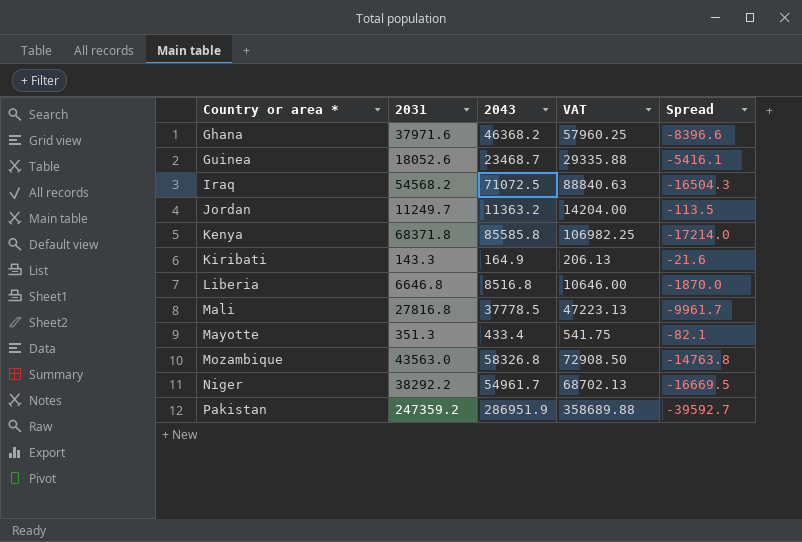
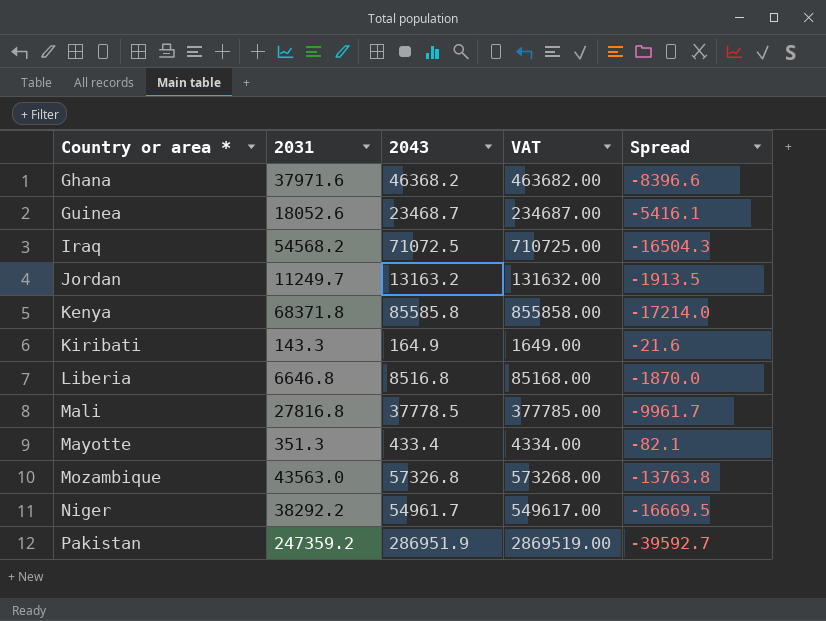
column VAT | formula: [2043] * 1.25 -> [2043] * 10
Jordan | 2043: 11363.2 -> 13163.2
Jordan | Spread: -113.5 -> -1913.5
Mozambique | 2043: 58326.8 -> 57326.8
Mozambique | Spread: -14763.8 -> -13763.8

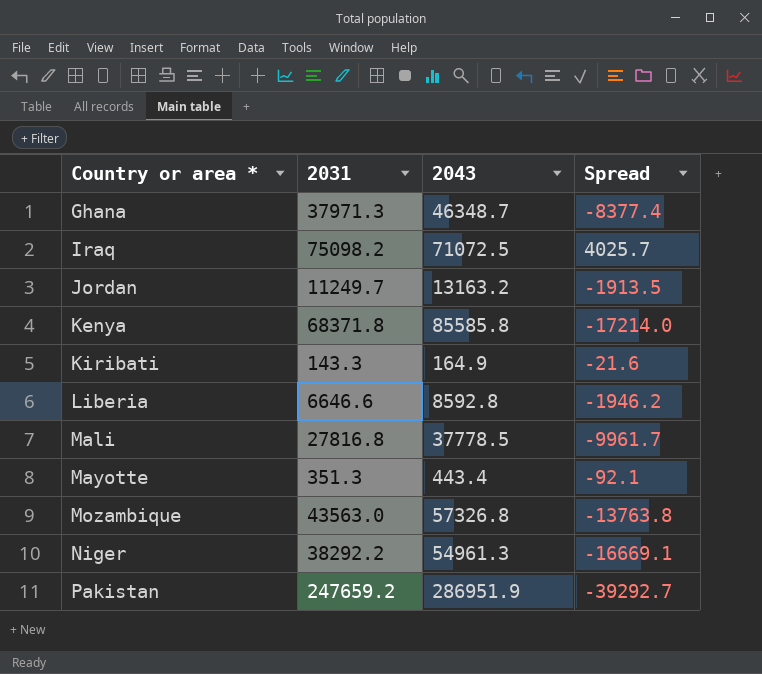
column VAT | formula: [2043] * 10 -> none
row Guinea: 18052.6 | 23468.7 | 234687.00 | -5416.1 -> none
Ghana | 2031: 37971.6 -> 37971.3
Ghana | 2043: 46368.2 -> 46348.7
Ghana | Spread: -8396.6 -> -8377.4
Iraq | 2031: 54568.2 -> 75098.2
Iraq | Spread: -16504.3 -> 4025.7
Liberia | 2031: 6646.8 -> 6646.6
Liberia | 2043: 8516.8 -> 8592.8
Liberia | Spread: -1870.0 -> -1946.2
Mayotte | 2043: 433.4 -> 443.4
Mayotte | Spread: -82.1 -> -92.1
Niger | 2043: 54961.7 -> 54961.3
Niger | Spread: -16669.5 -> -16669.1
Pakistan | 2031: 247359.2 -> 247659.2
Pakistan | Spread: -39592.7 -> -39292.7

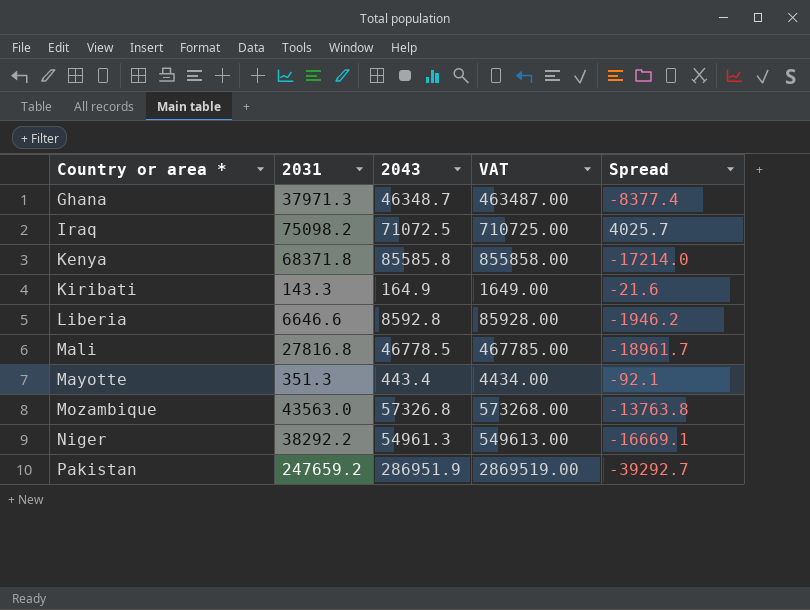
column VAT | formula: none -> [2043] * 10
row Jordan: 11249.7 | 13163.2 | -1913.5 -> none
Mali | 2043: 37778.5 -> 46778.5
Mali | Spread: -9961.7 -> -18961.7

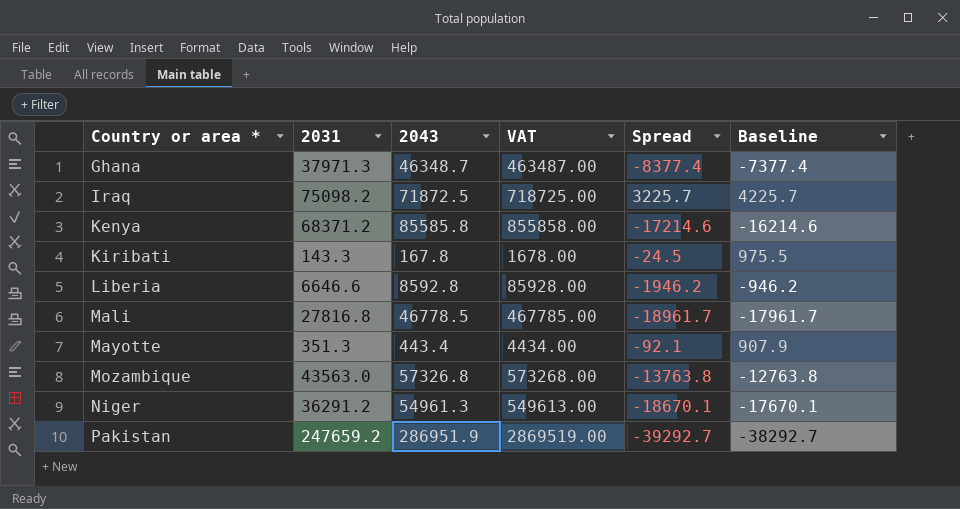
column Baseline | formula: none -> [Spread] + 1000
Iraq | 2043: 71072.5 -> 71872.5
Iraq | VAT: 710725.00 -> 718725.00
Iraq | Spread: 4025.7 -> 3225.7
Kenya | 2031: 68371.8 -> 68371.2
Kenya | Spread: -17214.0 -> -17214.6
Kiribati | 2043: 164.9 -> 167.8
Kiribati | VAT: 1649.00 -> 1678.00
Kiribati | Spread: -21.6 -> -24.5
Niger | 2031: 38292.2 -> 36291.2
Niger | Spread: -16669.1 -> -18670.1

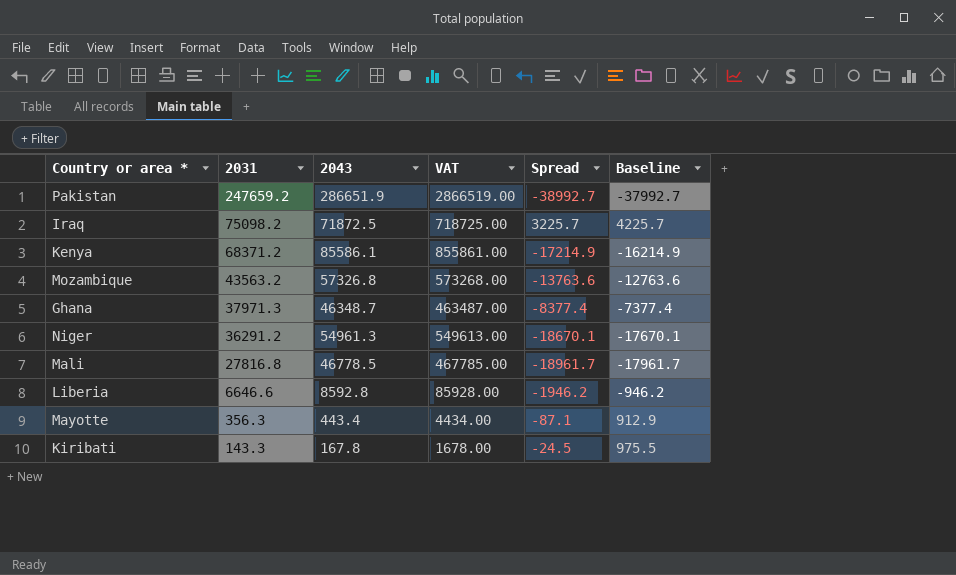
row order: Country or area * ascending -> 2031 descending
Pakistan | 2043: 286951.9 -> 286651.9
Pakistan | VAT: 2869519.00 -> 2866519.00
Pakistan | Spread: -39292.7 -> -38992.7
Pakistan | Baseline: -38292.7 -> -37992.7
Kenya | 2043: 85585.8 -> 85586.1
Kenya | VAT: 855858.00 -> 855861.00
Kenya | Spread: -17214.6 -> -17214.9
Kenya | Baseline: -16214.6 -> -16214.9
Mozambique | 2031: 43563.0 -> 43563.2
Mozambique | Spread: -13763.8 -> -13763.6
Mozambique | Baseline: -12763.8 -> -12763.6
Mayotte | 2031: 351.3 -> 356.3
Mayotte | Spread: -92.1 -> -87.1
Mayotte | Baseline: 907.9 -> 912.9

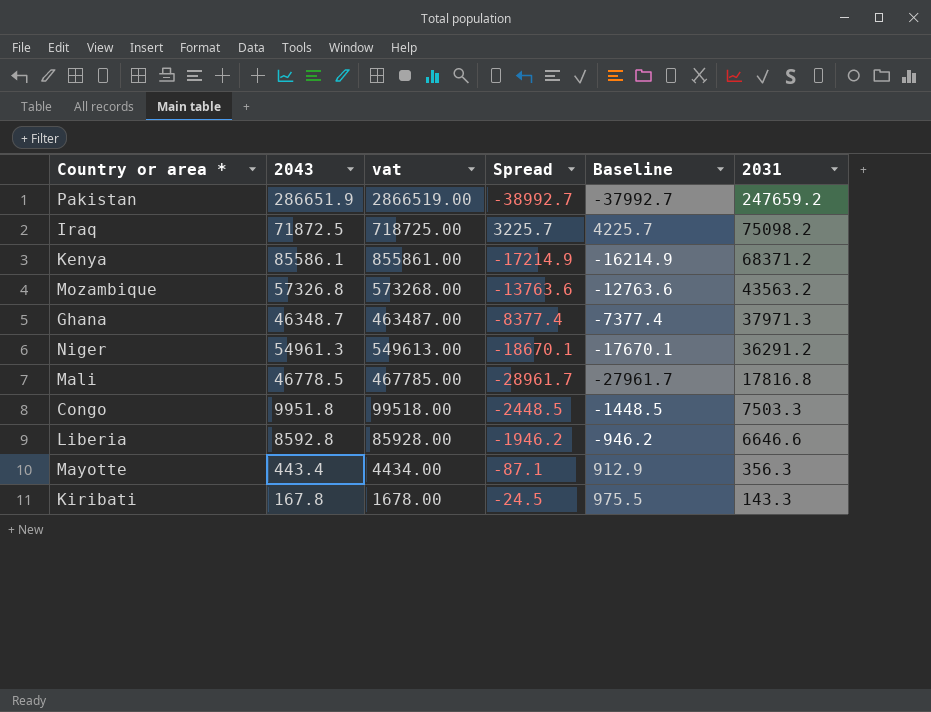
column name: VAT -> vat
column 2031 | position: 2 -> 6
Mali | Spread: -18961.7 -> -28961.7
Mali | Baseline: -17961.7 -> -27961.7
Mali | 2031: 27816.8 -> 17816.8
row Congo: none -> 9951.8 | 99518.00 | -2448.5 | -1448.5 | 7503.3

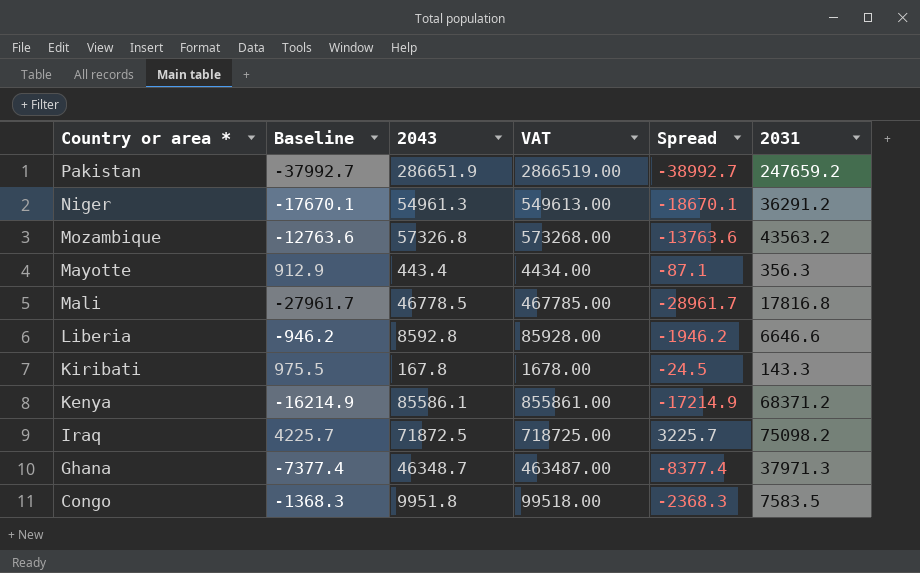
row order: 2031 descending -> Country or area * descending
column Baseline | position: 5 -> 2
column name: vat -> VAT
Congo | Baseline: -1448.5 -> -1368.3
Congo | Spread: -2448.5 -> -2368.3
Congo | 2031: 7503.3 -> 7583.5

